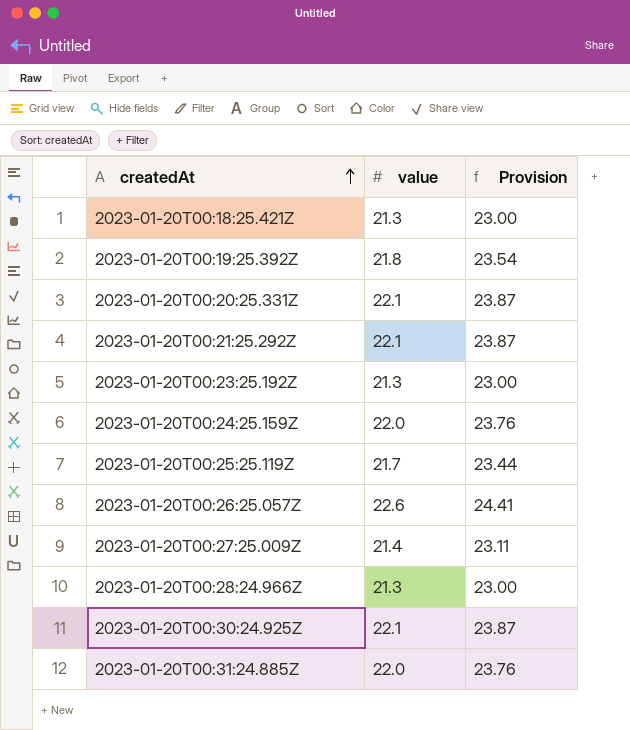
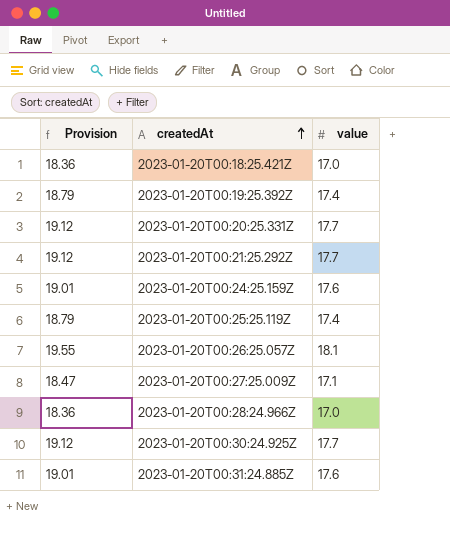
column Provision | position: 3 -> 1
row 2023-01-20T00:23:25.192Z: 21.3 | 23.00 -> none
2023-01-20T00:18:25.421Z | Provision: 23.00 -> 18.36
2023-01-20T00:18:25.421Z | value: 21.3 -> 17.0
2023-01-20T00:19:25.392Z | Provision: 23.54 -> 18.79
2023-01-20T00:19:25.392Z | value: 21.8 -> 17.4
2023-01-20T00:20:25.331Z | Provision: 23.87 -> 19.12
2023-01-20T00:20:25.331Z | value: 22.1 -> 17.7
2023-01-20T00:21:25.292Z | Provision: 23.87 -> 19.12
2023-01-20T00:21:25.292Z | value: 22.1 -> 17.7
2023-01-20T00:24:25.159Z | Provision: 23.76 -> 19.01
2023-01-20T00:24:25.159Z | value: 22.0 -> 17.6
2023-01-20T00:25:25.119Z | Provision: 23.44 -> 18.79
2023-01-20T00:25:25.119Z | value: 21.7 -> 17.4
2023-01-20T00:26:25.057Z | Provision: 24.41 -> 19.55
2023-01-20T00:26:25.057Z | value: 22.6 -> 18.1
2023-01-20T00:27:25.009Z | Provision: 23.11 -> 18.47
2023-01-20T00:27:25.009Z | value: 21.4 -> 17.1
2023-01-20T00:28:24.966Z | Provision: 23.00 -> 18.36
2023-01-20T00:28:24.966Z | value: 21.3 -> 17.0
2023-01-20T00:30:24.925Z | Provision: 23.87 -> 19.12
2023-01-20T00:30:24.925Z | value: 22.1 -> 17.7
2023-01-20T00:31:24.885Z | Provision: 23.76 -> 19.01
2023-01-20T00:31:24.885Z | value: 22.0 -> 17.6

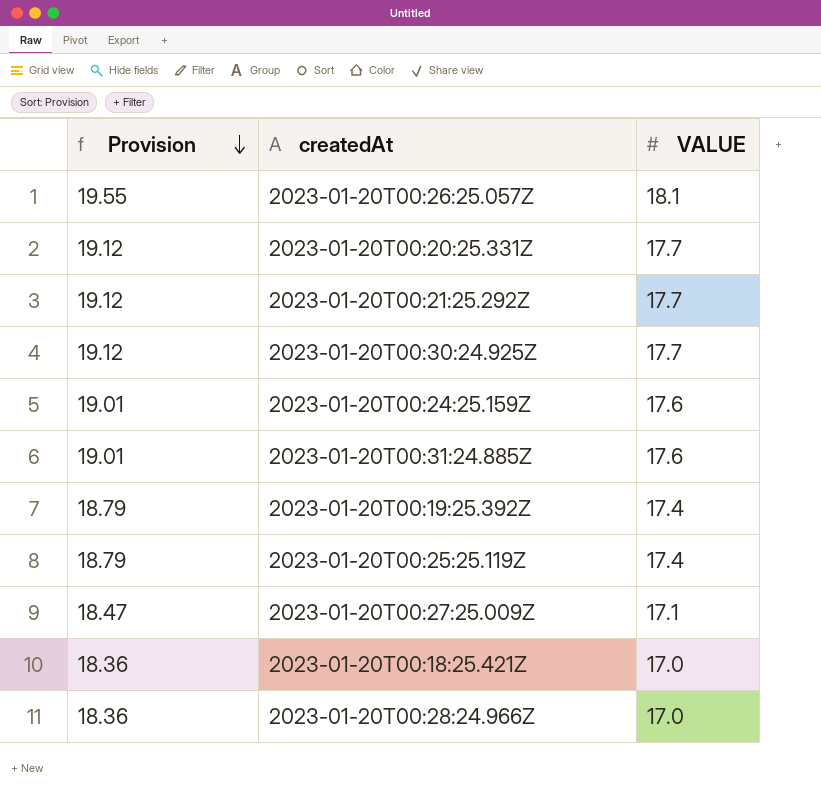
row order: createdAt ascending -> Provision descending
column name: value -> VALUE

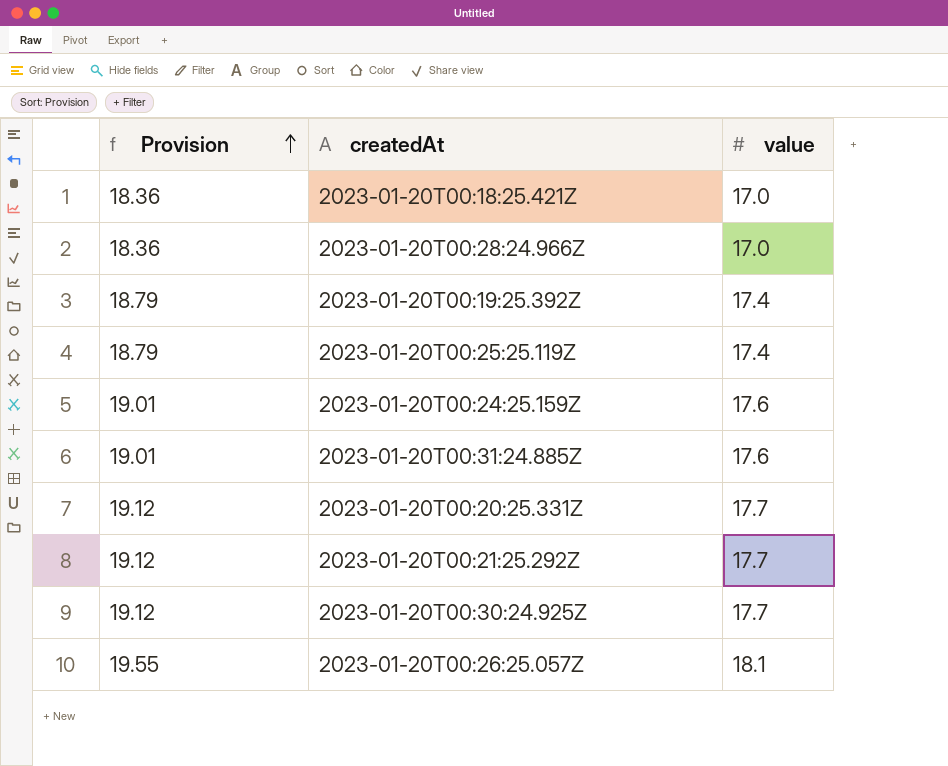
row order: Provision descending -> Provision ascending
column name: VALUE -> value
row 2023-01-20T00:27:25.009Z: 18.47 | 17.1 -> none

